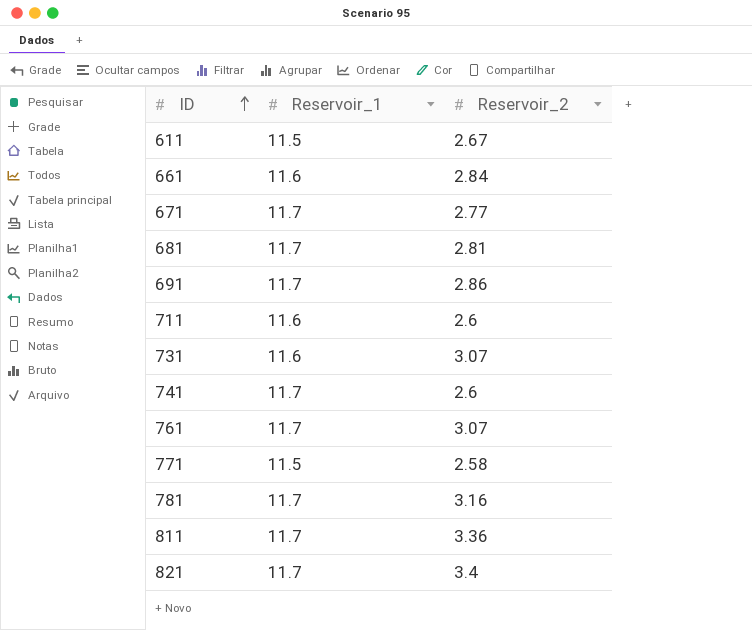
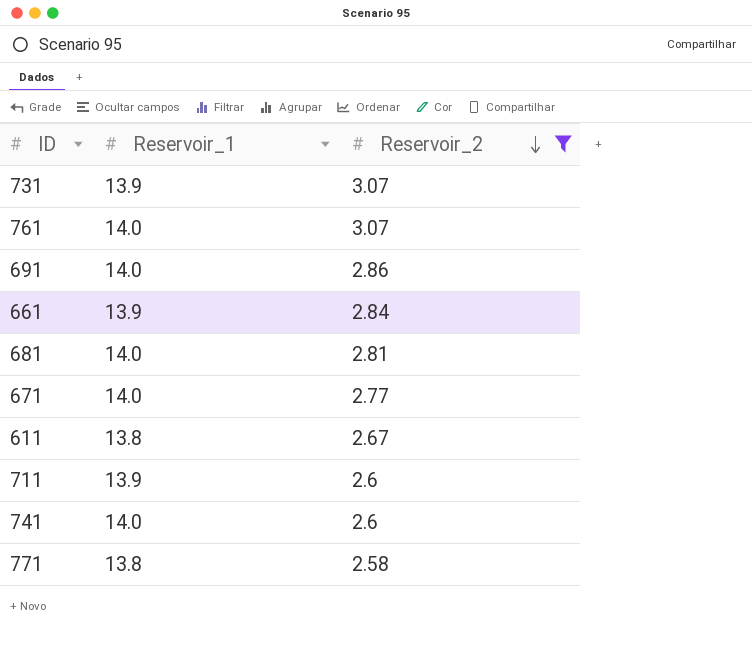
filter: none -> Reservoir_2 <= 3.07
row order: ID ascending -> Reservoir_2 descending
731 | Reservoir_1: 11.6 -> 13.9
761 | Reservoir_1: 11.7 -> 14.0
691 | Reservoir_1: 11.7 -> 14.0
661 | Reservoir_1: 11.6 -> 13.9
681 | Reservoir_1: 11.7 -> 14.0
671 | Reservoir_1: 11.7 -> 14.0
611 | Reservoir_1: 11.5 -> 13.8
711 | Reservoir_1: 11.6 -> 13.9
741 | Reservoir_1: 11.7 -> 14.0
771 | Reservoir_1: 11.5 -> 13.8

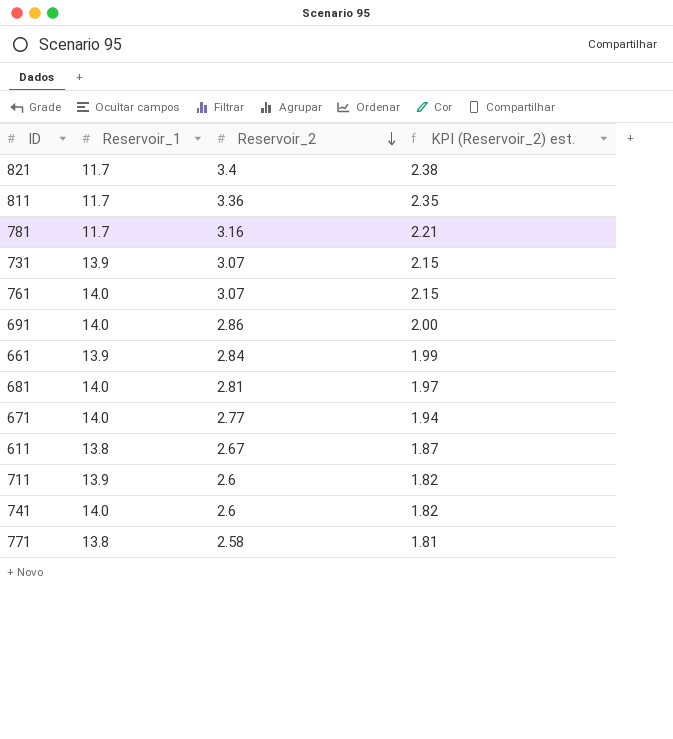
filter: Reservoir_2 <= 3.07 -> none
column KPI (Reservoir_2) est. | formula: none -> [Reservoir_2] * 0.7

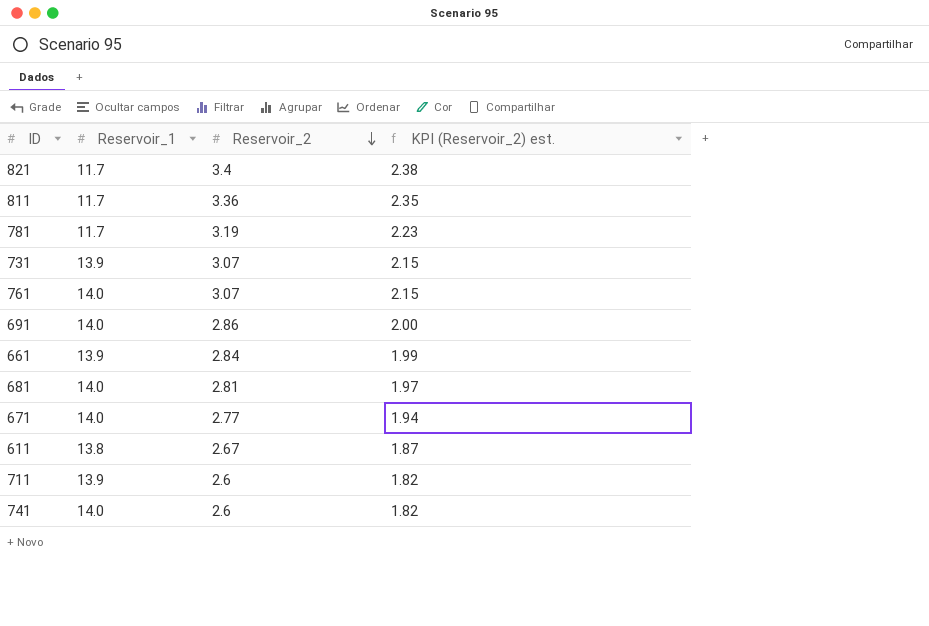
row 771: 13.8 | 2.58 | 1.81 -> none
781 | Reservoir_2: 3.16 -> 3.19
781 | KPI (Reservoir_2) est.: 2.21 -> 2.23

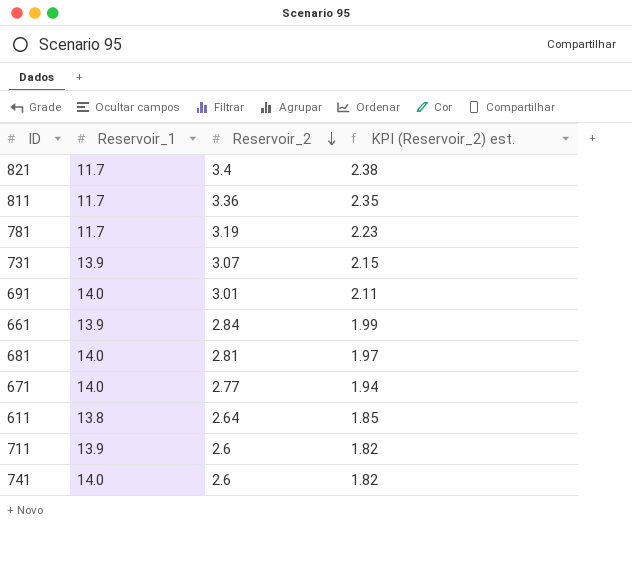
row 761: 14.0 | 3.07 | 2.15 -> none
691 | Reservoir_2: 2.86 -> 3.01
691 | KPI (Reservoir_2) est.: 2.00 -> 2.11
611 | Reservoir_2: 2.67 -> 2.64
611 | KPI (Reservoir_2) est.: 1.87 -> 1.85

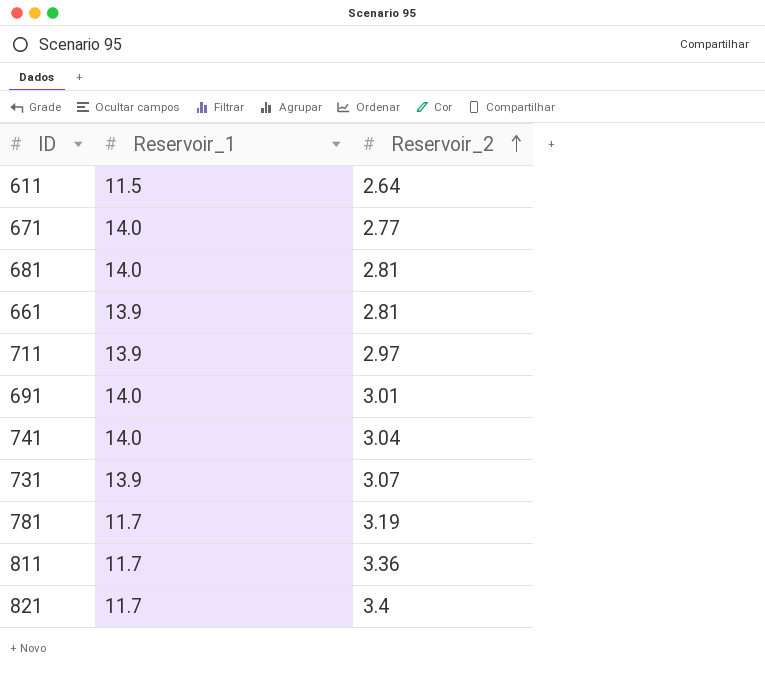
row order: Reservoir_2 descending -> Reservoir_2 ascending
column KPI (Reservoir_2) est. | formula: [Reservoir_2] * 0.7 -> none
611 | Reservoir_1: 13.8 -> 11.5
661 | Reservoir_2: 2.84 -> 2.81
711 | Reservoir_2: 2.6 -> 2.97
741 | Reservoir_2: 2.6 -> 3.04

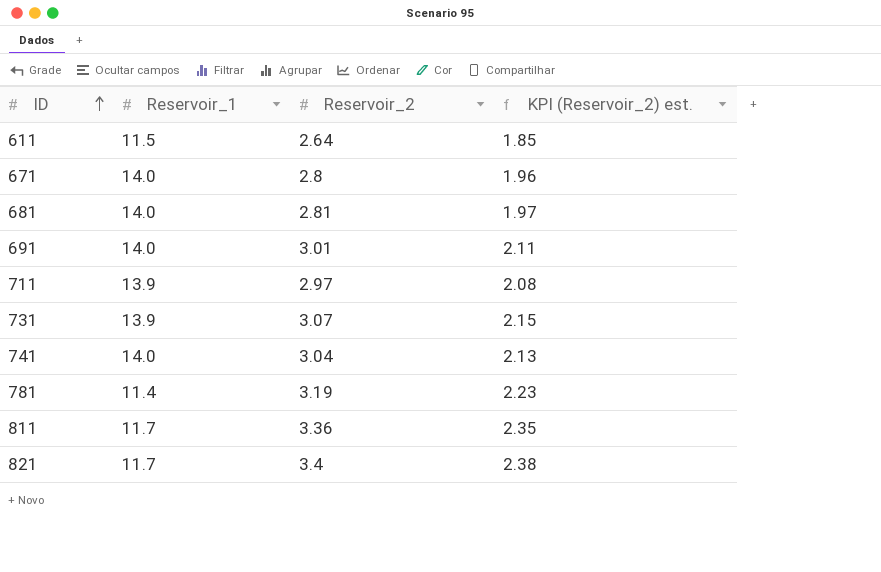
row order: Reservoir_2 ascending -> ID ascending
column KPI (Reservoir_2) est. | formula: none -> [Reservoir_2] * 0.7
row 661: 13.9 | 2.81 -> none
671 | Reservoir_2: 2.77 -> 2.8
781 | Reservoir_1: 11.7 -> 11.4

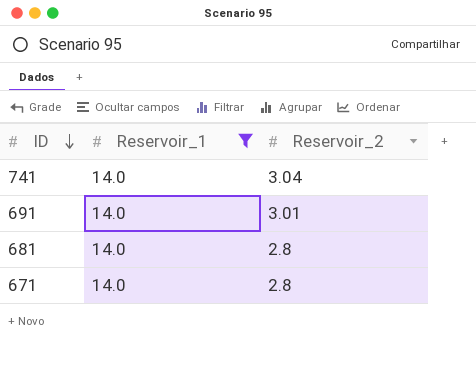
filter: none -> Reservoir_1 = 14.0
row order: ID ascending -> ID descending
column KPI (Reservoir_2) est. | formula: [Reservoir_2] * 0.7 -> none
681 | Reservoir_2: 2.81 -> 2.8

